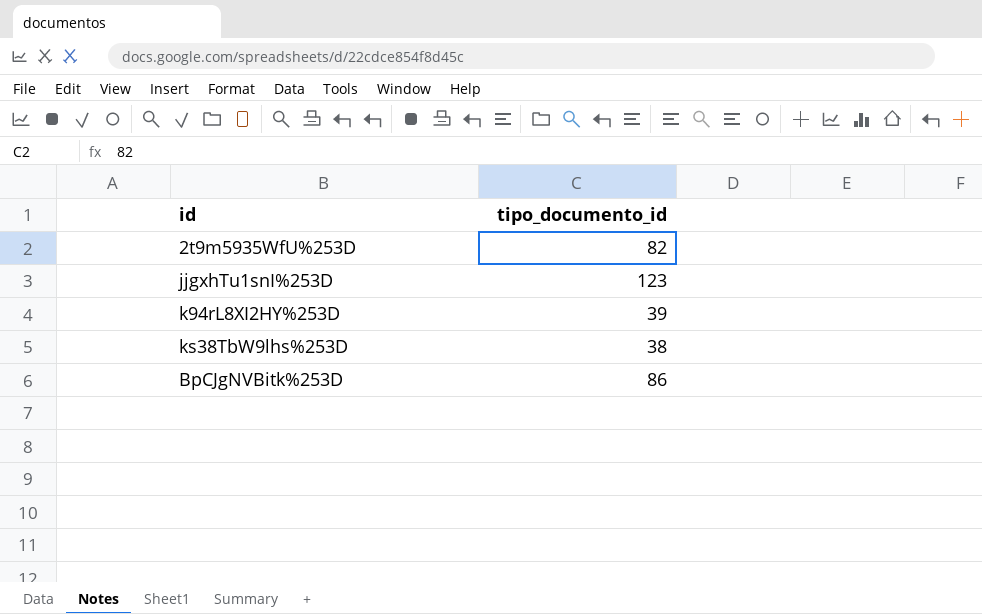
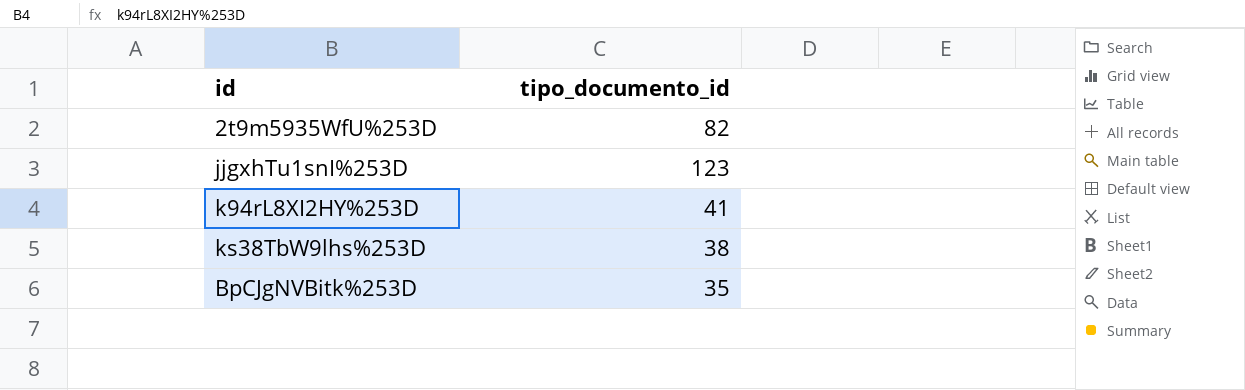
k94rL8XI2HY%253D | tipo_documento_id: 39 -> 41
BpCJgNVBitk%253D | tipo_documento_id: 86 -> 35

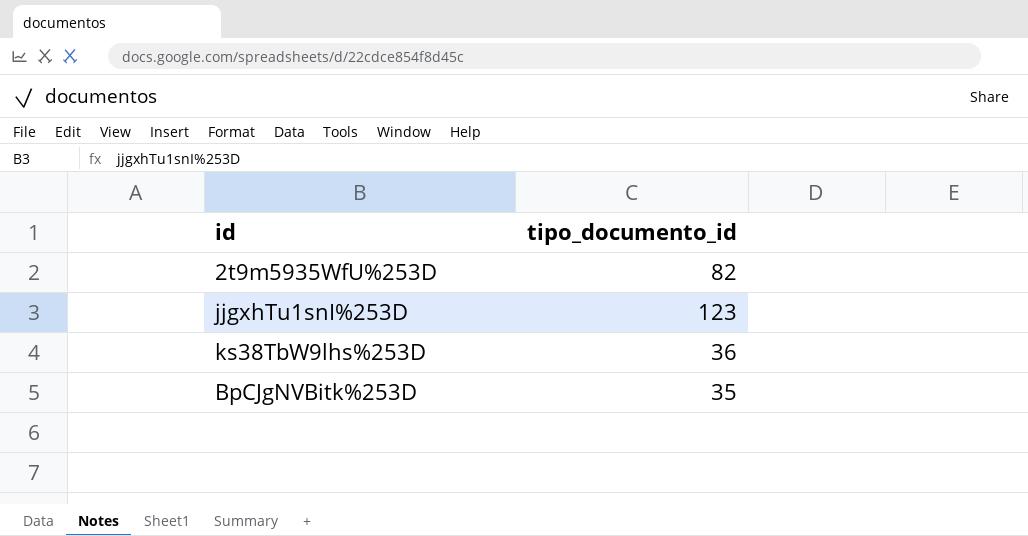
row k94rL8XI2HY%253D: 41 -> none
ks38TbW9lhs%253D | tipo_documento_id: 38 -> 36

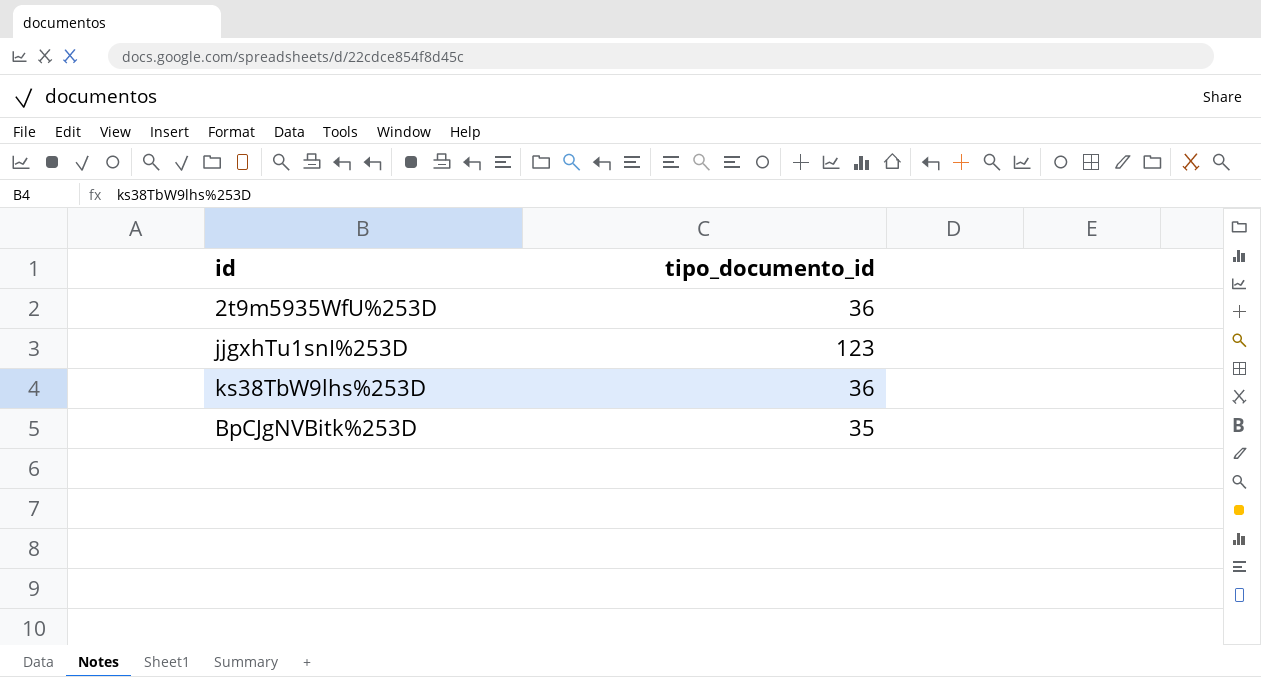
2t9m5935WfU%253D | tipo_documento_id: 82 -> 36

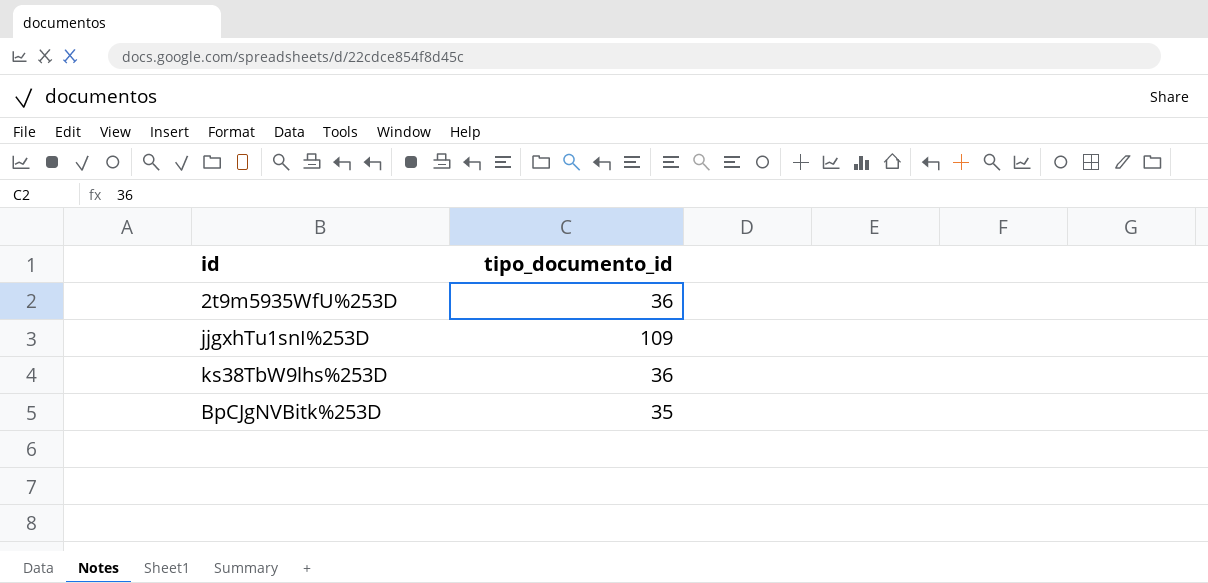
jjgxhTu1snI%253D | tipo_documento_id: 123 -> 109

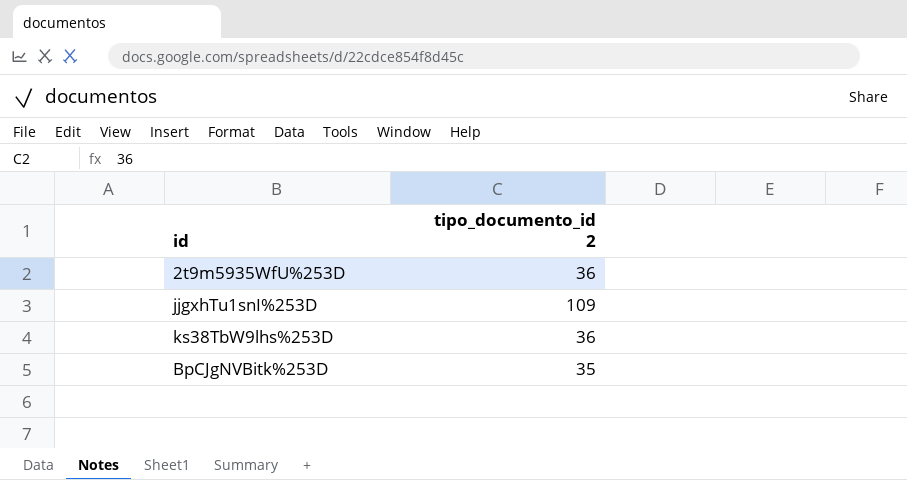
column name: tipo_documento_id -> tipo_documento_id 2

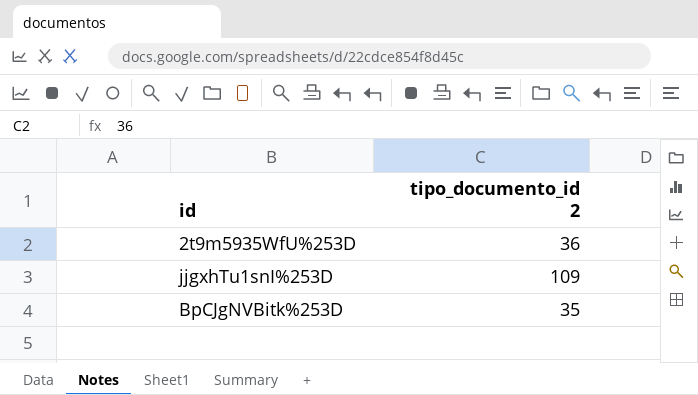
row ks38TbW9lhs%253D: 36 -> none

